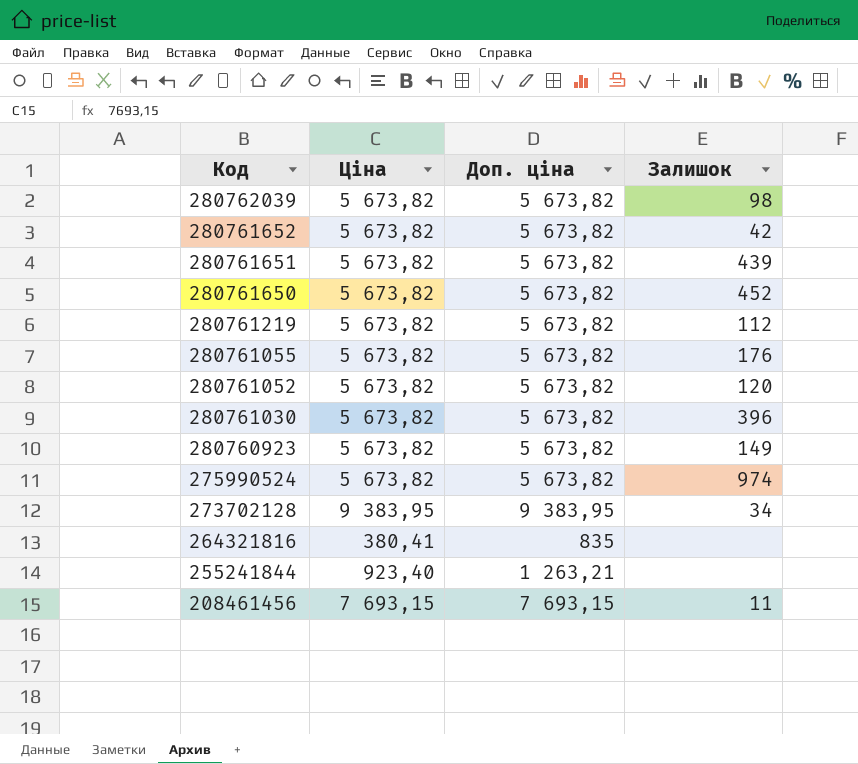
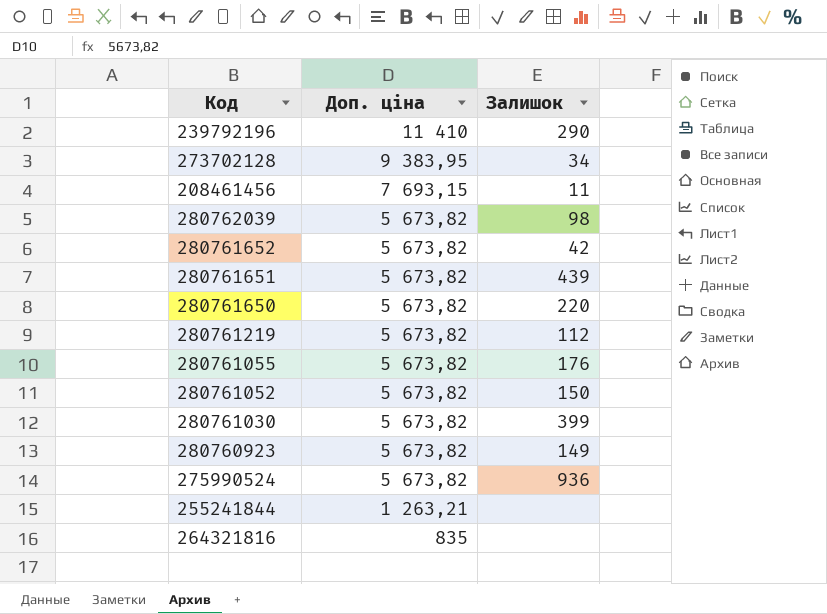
row order: Код descending -> Доп. ціна descending
column Ціна | position: 2 -> none
row 239792196: none -> 11 410 | 290
280761650 | Залишок: 452 -> 220
280761052 | Залишок: 120 -> 150
280761030 | Залишок: 396 -> 399
275990524 | Залишок: 974 -> 936

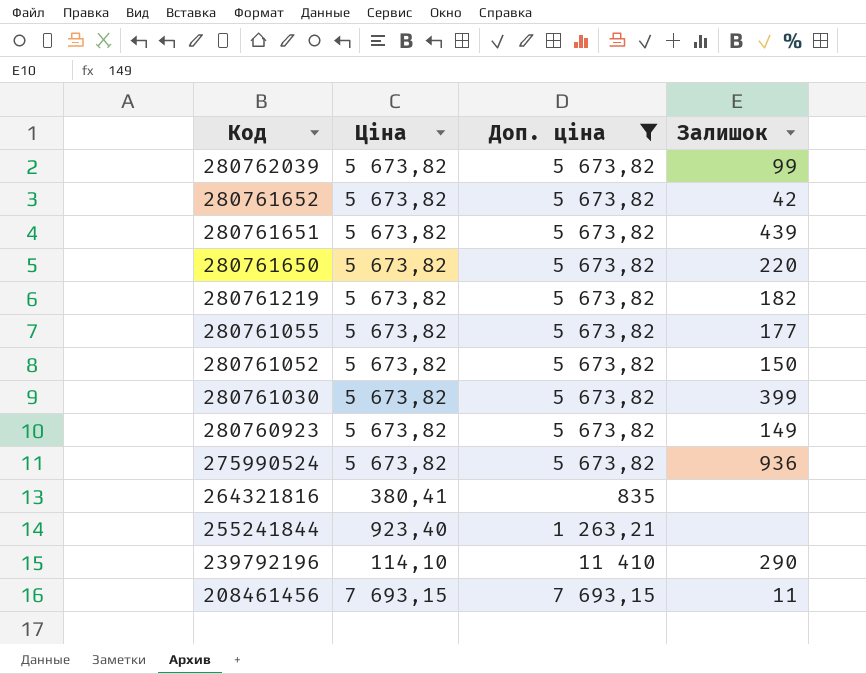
filter: none -> Доп. ціна != 9 383,95
row order: Доп. ціна descending -> Код descending
column Ціна | position: none -> 2
280762039 | Залишок: 98 -> 99
280761219 | Залишок: 112 -> 182
280761055 | Залишок: 176 -> 177

